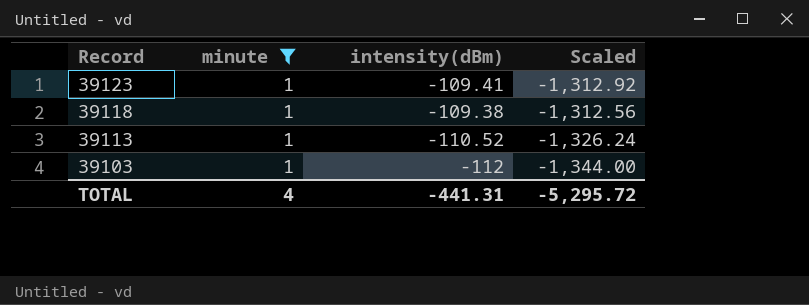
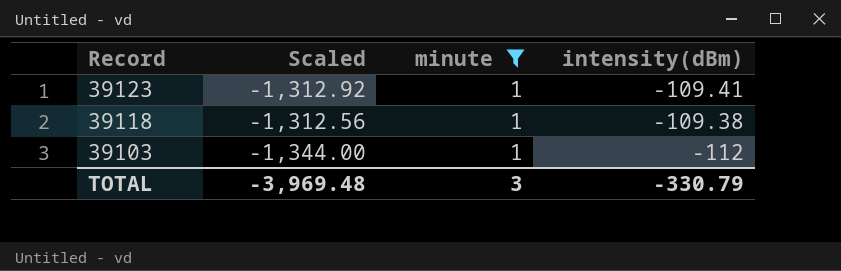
column Scaled | position: 4 -> 2
row 39113: 1 | -110.52 | -1,326.24 -> none
TOTAL | Scaled: -5,295.72 -> -3,969.48
TOTAL | minute: 4 -> 3
TOTAL | intensity(dBm): -441.31 -> -330.79

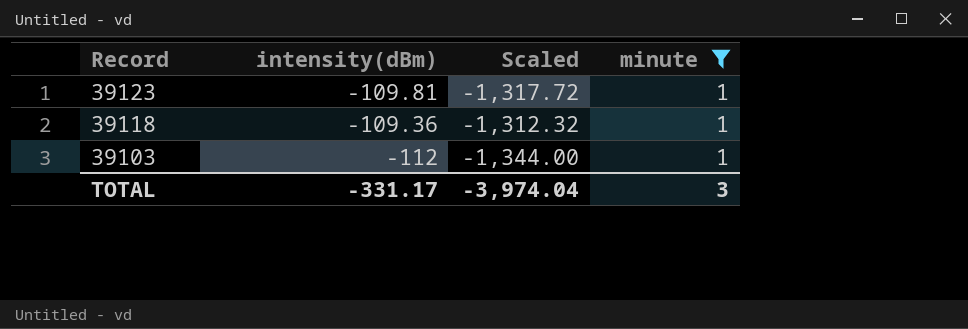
column intensity(dBm) | position: 4 -> 2
39123 | intensity(dBm): -109.41 -> -109.81
39123 | Scaled: -1,312.92 -> -1,317.72
39118 | intensity(dBm): -109.38 -> -109.36
39118 | Scaled: -1,312.56 -> -1,312.32
TOTAL | intensity(dBm): -330.79 -> -331.17
TOTAL | Scaled: -3,969.48 -> -3,974.04

